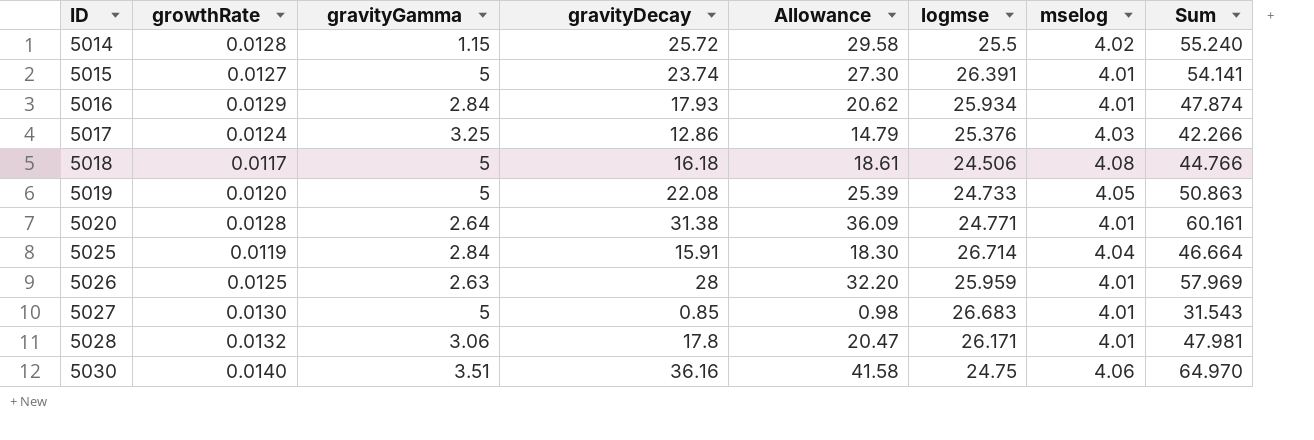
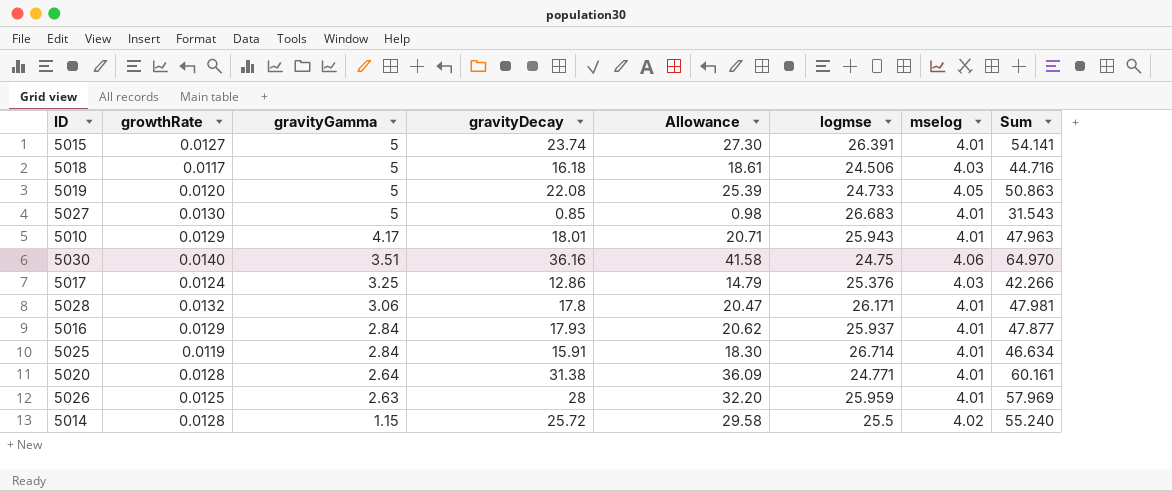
row order: ID ascending -> gravityGamma descending
5018 | mselog: 4.08 -> 4.03
5018 | Sum: 44.766 -> 44.716
row 5010: none -> 0.0129 | 4.17 | 18.01 | 20.71 | 25.943 | 4.01 | 47.963
5016 | logmse: 25.934 -> 25.937
5016 | Sum: 47.874 -> 47.877
5025 | mselog: 4.04 -> 4.01
5025 | Sum: 46.664 -> 46.634

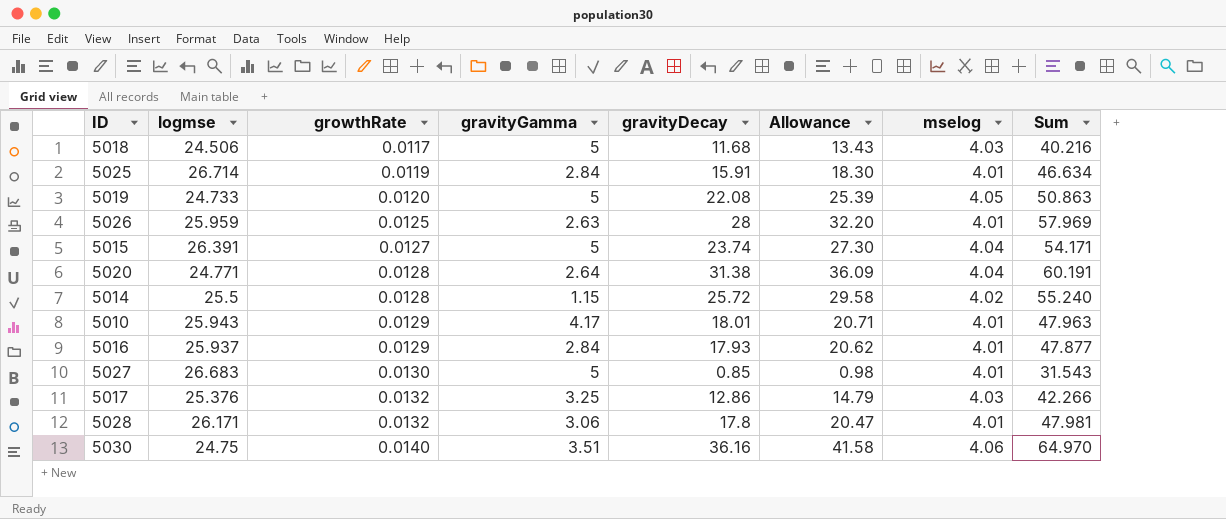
row order: gravityGamma descending -> growthRate ascending
column logmse | position: 6 -> 2
5018 | gravityDecay: 16.18 -> 11.68
5018 | Allowance: 18.61 -> 13.43
5018 | Sum: 44.716 -> 40.216
5015 | mselog: 4.01 -> 4.04
5015 | Sum: 54.141 -> 54.171
5020 | mselog: 4.01 -> 4.04
5020 | Sum: 60.161 -> 60.191
5017 | growthRate: 0.0124 -> 0.0132

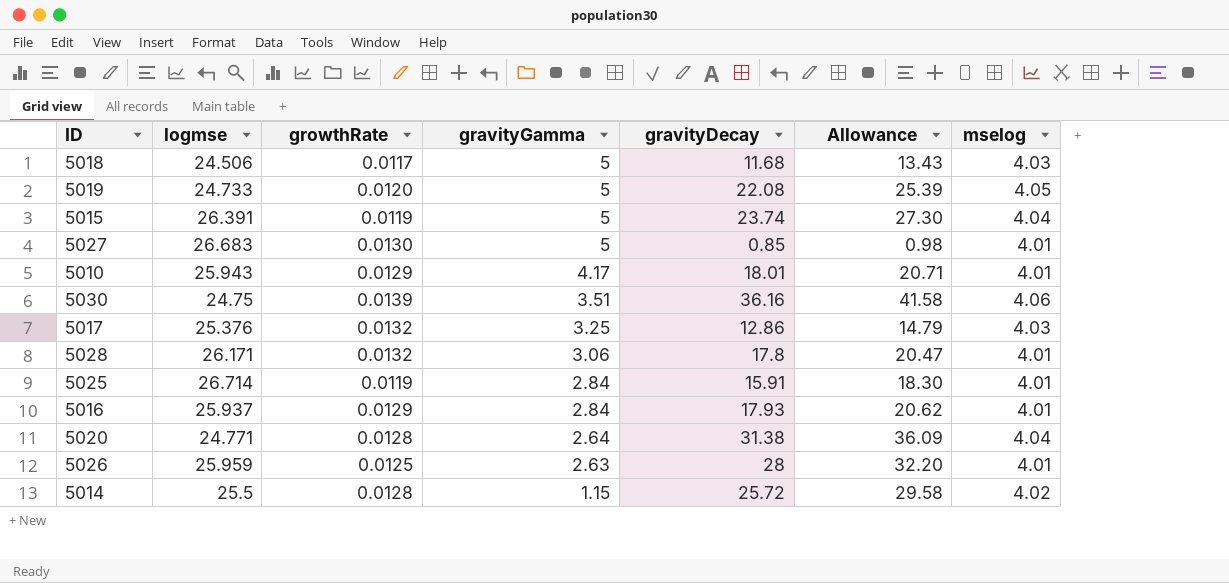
row order: growthRate ascending -> gravityGamma descending
column Sum | formula: [logmse] + [gravityDecay] + [mselog] -> none
5015 | growthRate: 0.0127 -> 0.0119
5030 | growthRate: 0.0140 -> 0.0139

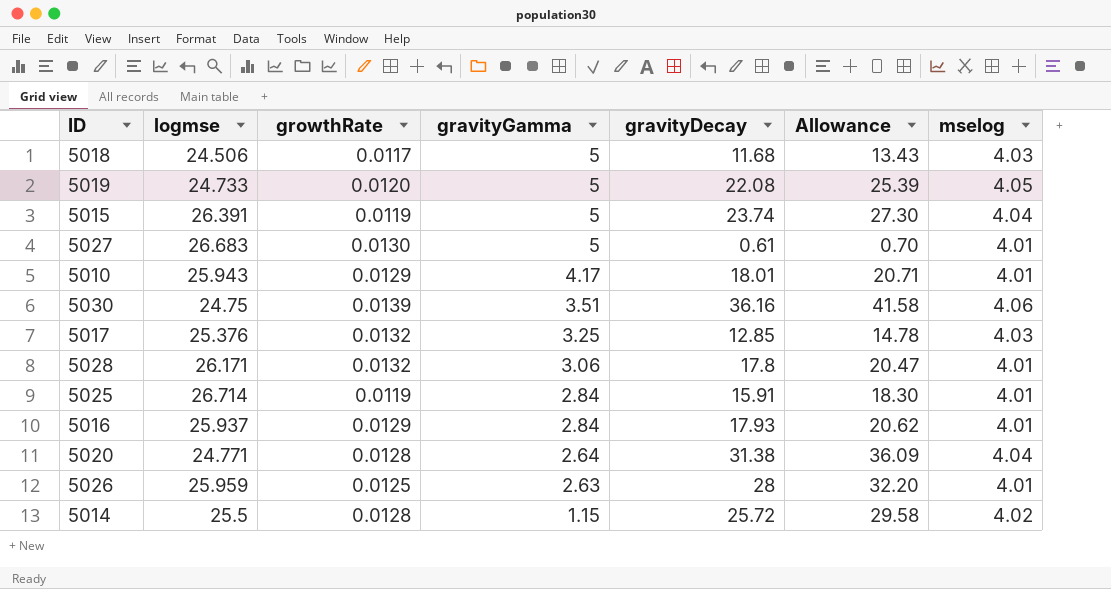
5027 | gravityDecay: 0.85 -> 0.61
5027 | Allowance: 0.98 -> 0.70
5017 | gravityDecay: 12.86 -> 12.85
5017 | Allowance: 14.79 -> 14.78

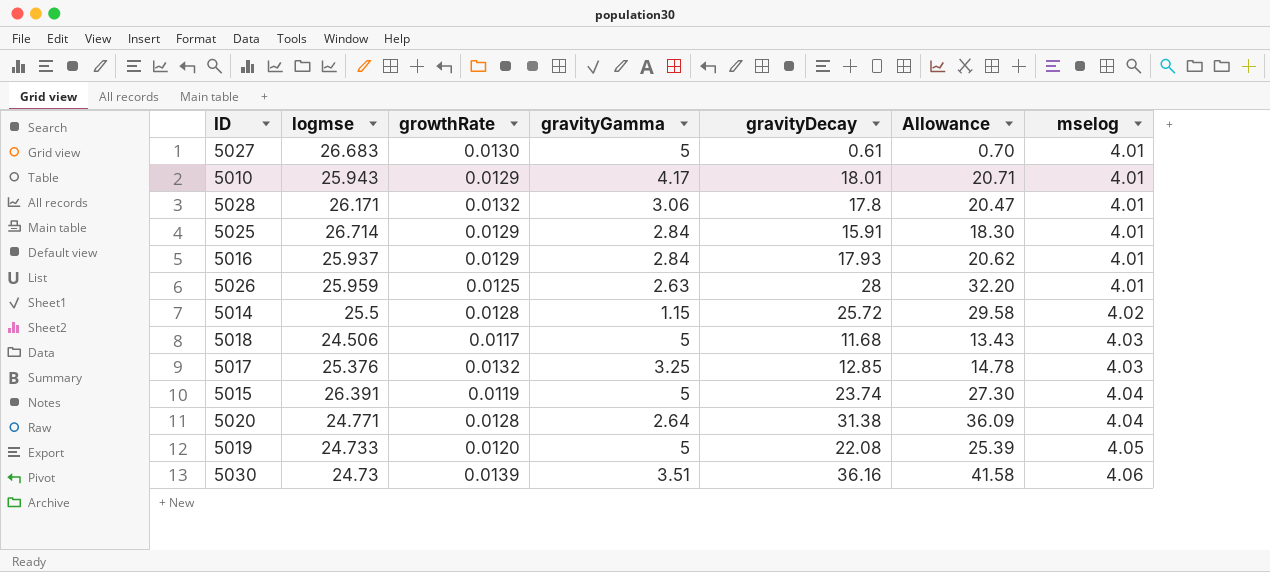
row order: gravityGamma descending -> mselog ascending
5025 | growthRate: 0.0119 -> 0.0129
5030 | logmse: 24.75 -> 24.73

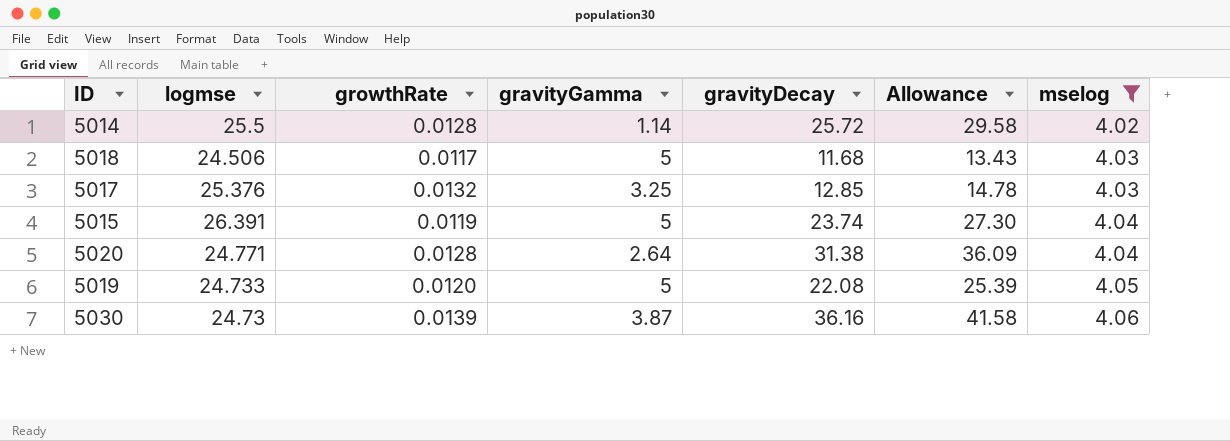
filter: none -> mselog != 4.01
5014 | gravityGamma: 1.15 -> 1.14
5030 | gravityGamma: 3.51 -> 3.87

